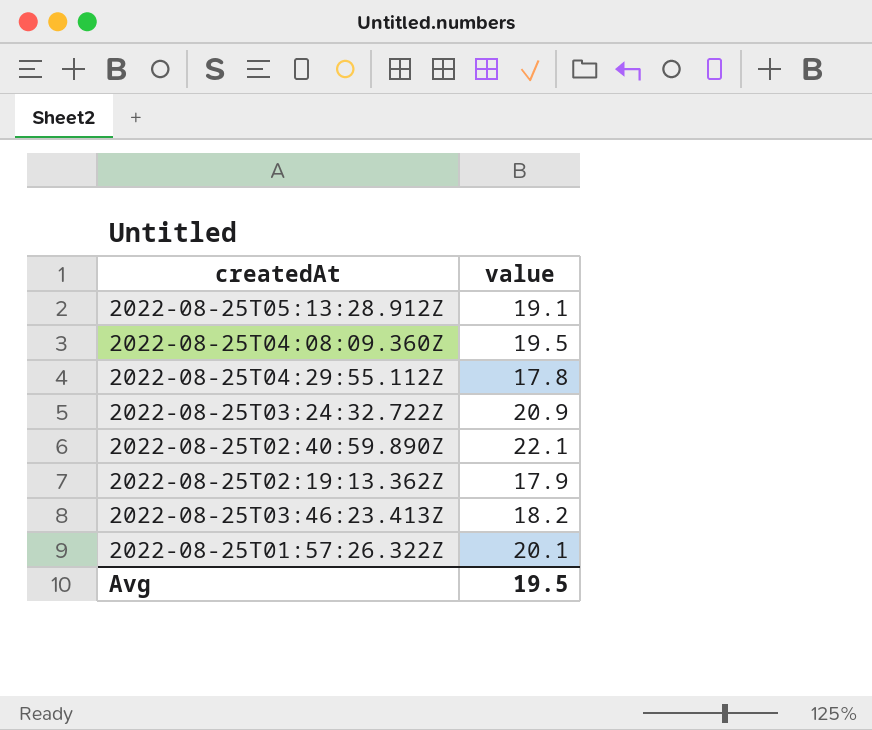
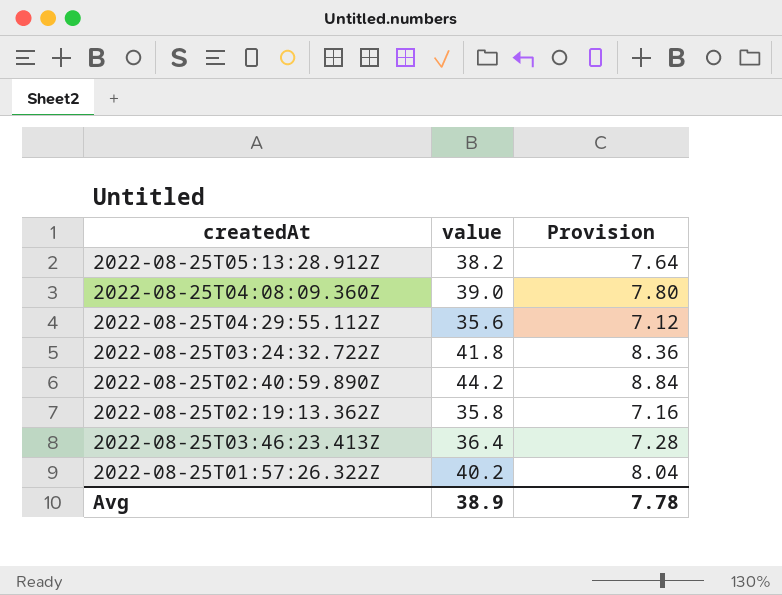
column Provision | formula: none -> [value] * 0.2
2022-08-25T05:13:28.912Z | value: 19.1 -> 38.2
2022-08-25T04:08:09.360Z | value: 19.5 -> 39.0
2022-08-25T04:29:55.112Z | value: 17.8 -> 35.6
2022-08-25T03:24:32.722Z | value: 20.9 -> 41.8
2022-08-25T02:40:59.890Z | value: 22.1 -> 44.2
2022-08-25T02:19:13.362Z | value: 17.9 -> 35.8
2022-08-25T03:46:23.413Z | value: 18.2 -> 36.4
2022-08-25T01:57:26.322Z | value: 20.1 -> 40.2
Avg | value: 19.5 -> 38.9

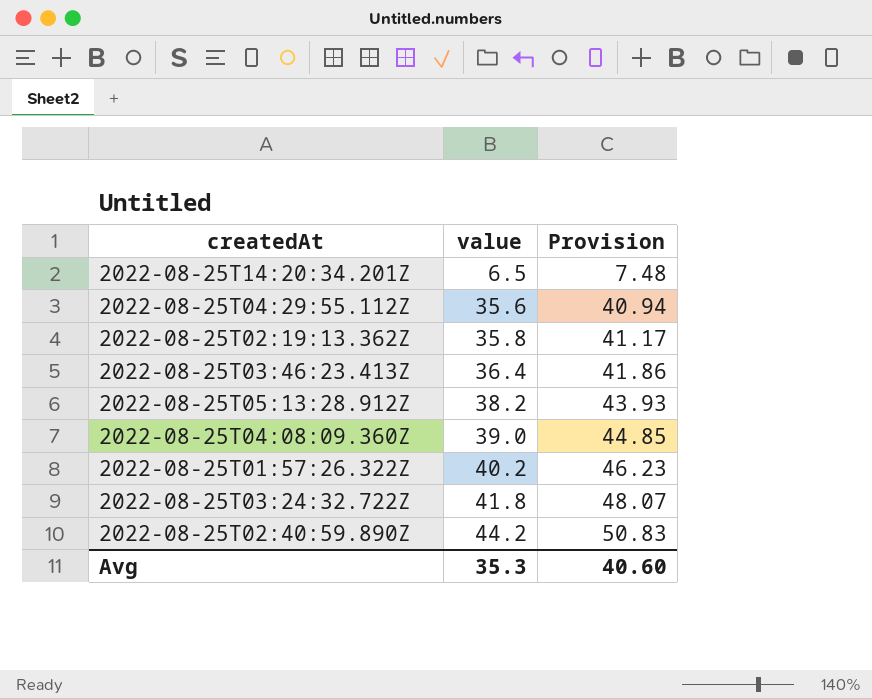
row order: none -> value ascending
column Provision | formula: [value] * 0.2 -> [value] * 1.15
row 2022-08-25T14:20:34.201Z: none -> 6.5 | 7.48
Avg | value: 38.9 -> 35.3
Avg | Provision: 7.78 -> 40.60

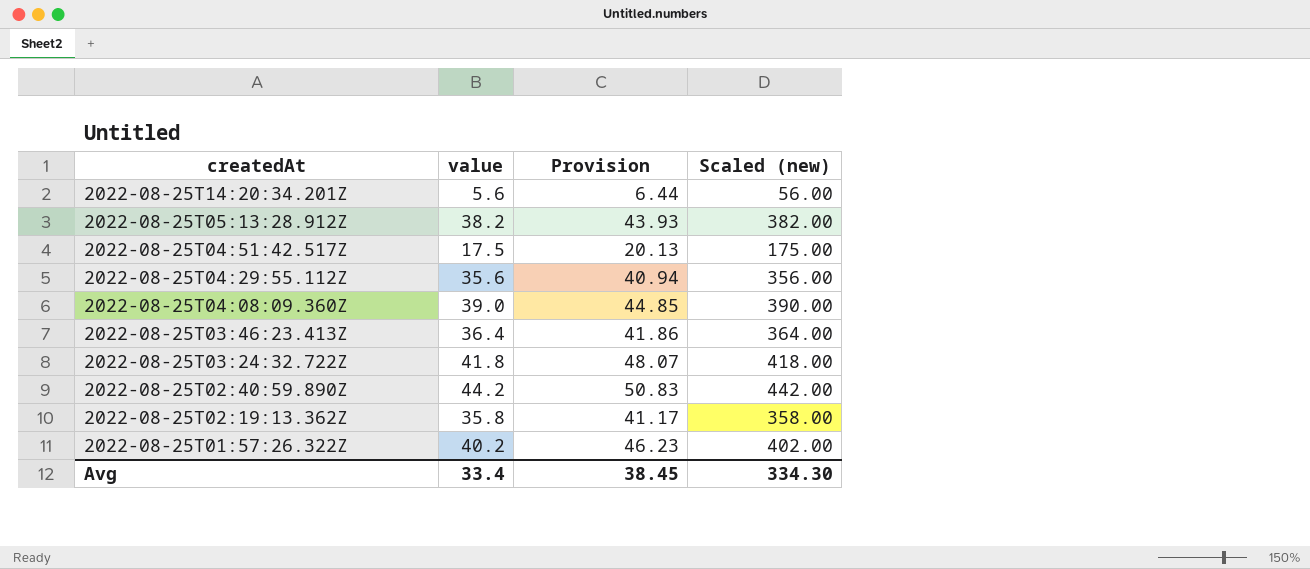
row order: value ascending -> createdAt descending
column Scaled (new) | formula: none -> [value] * 10
2022-08-25T14:20:34.201Z | value: 6.5 -> 5.6
2022-08-25T14:20:34.201Z | Provision: 7.48 -> 6.44
row 2022-08-25T04:51:42.517Z: none -> 17.5 | 20.13 | 175.00
Avg | value: 35.3 -> 33.4
Avg | Provision: 40.60 -> 38.45

